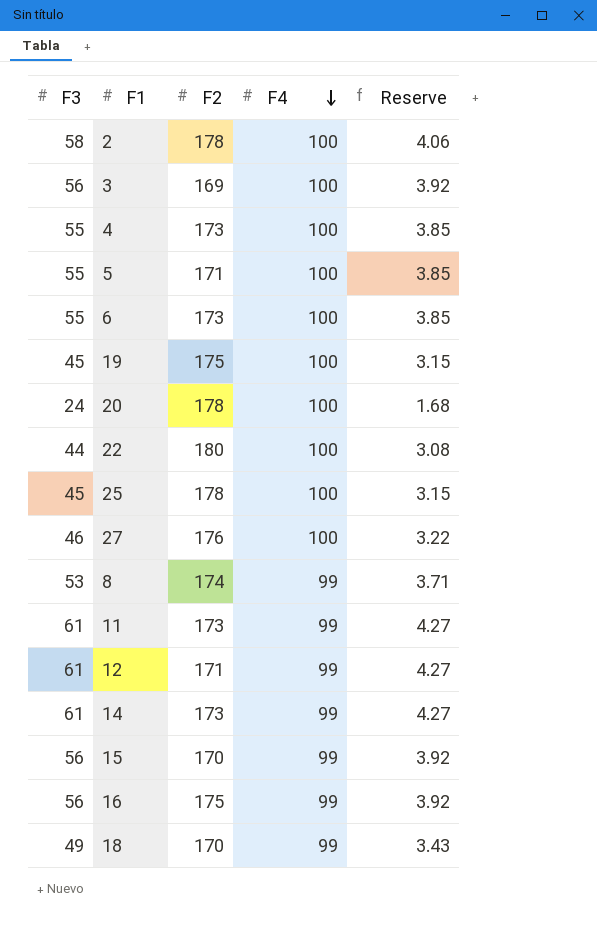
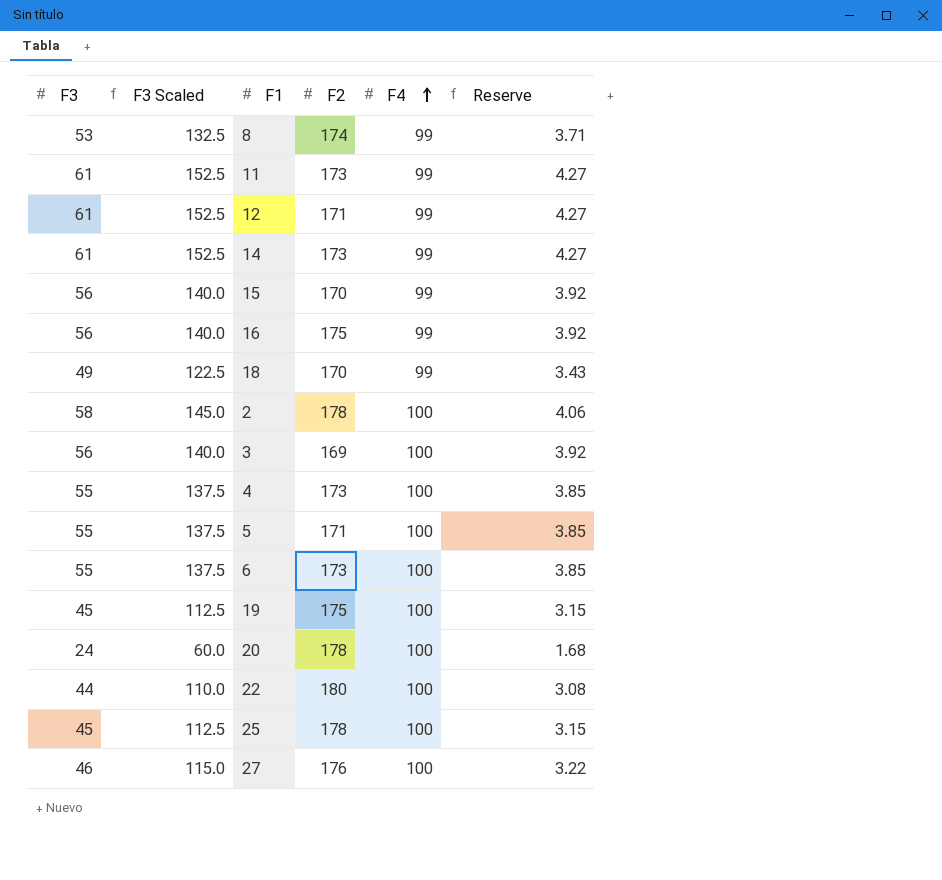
row order: F4 descending -> F4 ascending
column F3 Scaled | formula: none -> [F3] * 2.5

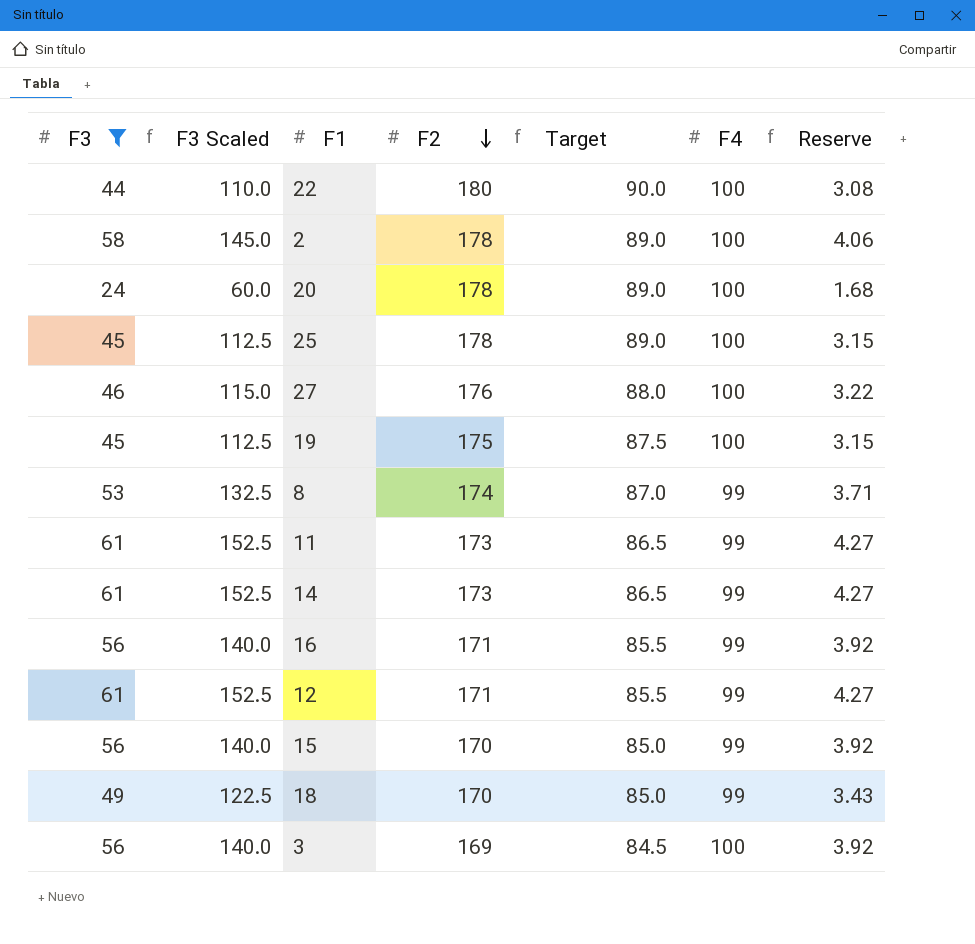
filter: none -> F3 != 55
row order: F4 ascending -> F2 descending
column Target | formula: none -> [F2] * 0.5
16 | F2: 175 -> 171

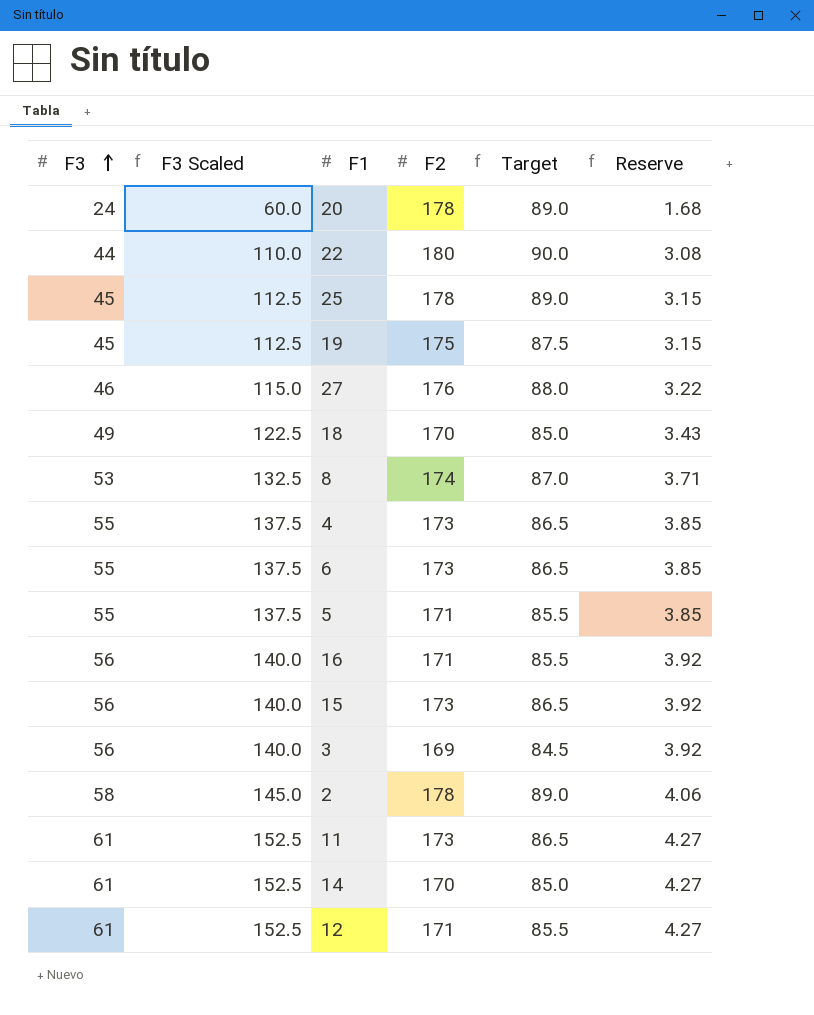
filter: F3 != 55 -> none
row order: F2 descending -> F3 ascending
column F4 | position: 6 -> none
15 | F2: 170 -> 173
15 | Target: 85.0 -> 86.5
14 | F2: 173 -> 170
14 | Target: 86.5 -> 85.0

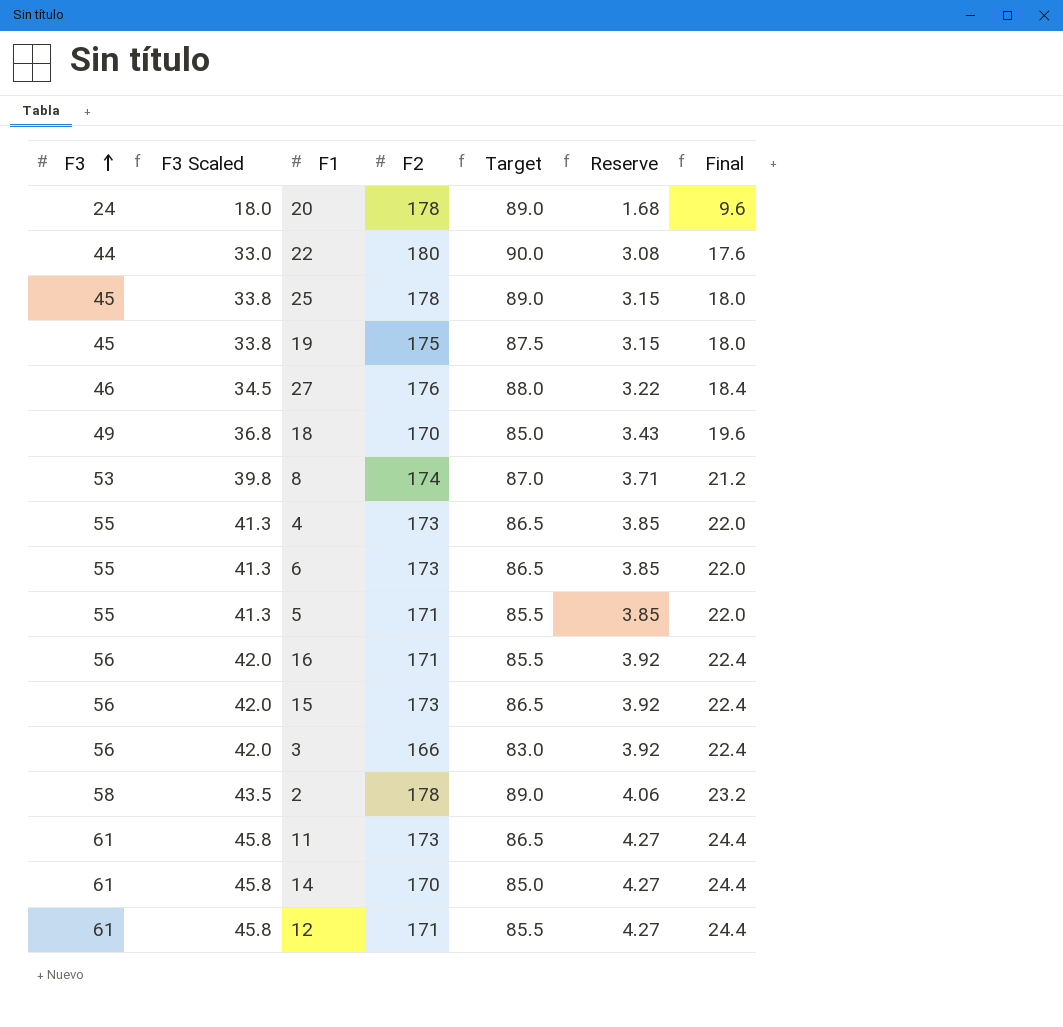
column F3 Scaled | formula: [F3] * 2.5 -> [F3] * 0.75
column Final | formula: none -> [F3] * 0.4
3 | F2: 169 -> 166
3 | Target: 84.5 -> 83.0

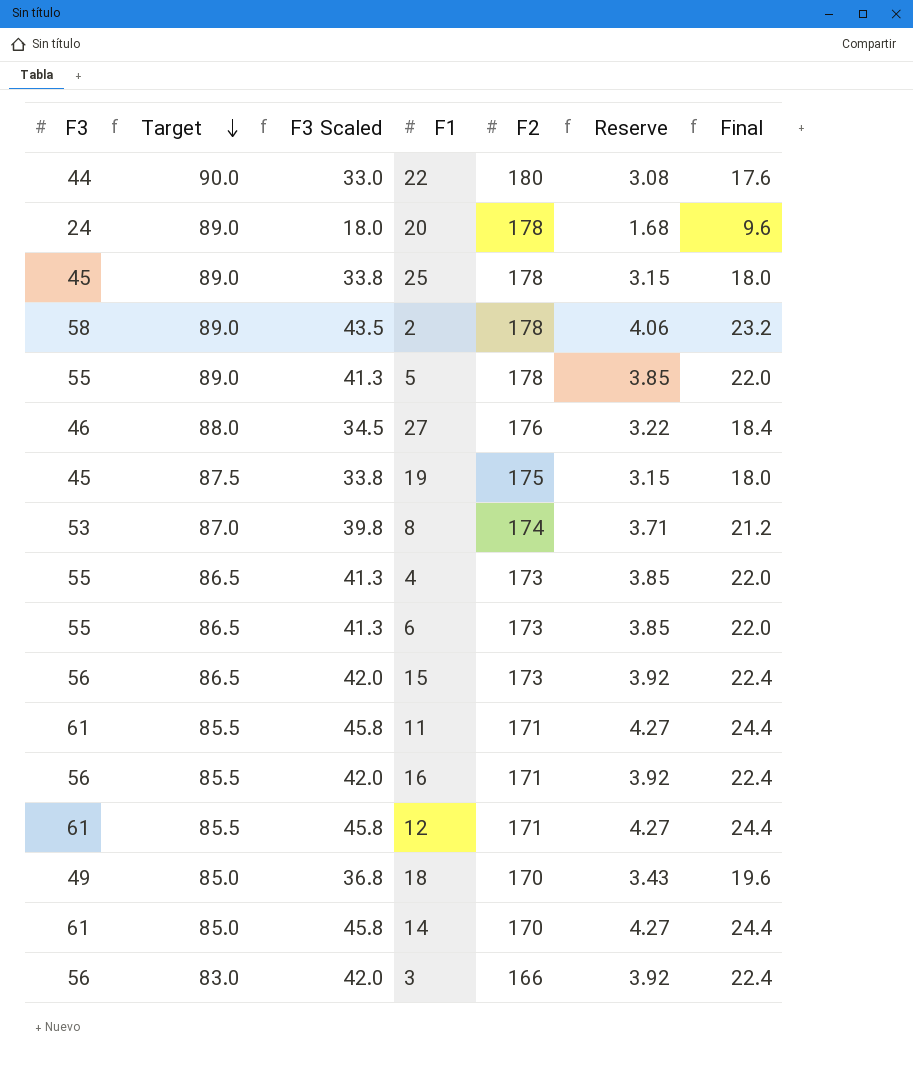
row order: F3 ascending -> Target descending
column Target | position: 5 -> 2
5 | Target: 85.5 -> 89.0
5 | F2: 171 -> 178
11 | Target: 86.5 -> 85.5
11 | F2: 173 -> 171

